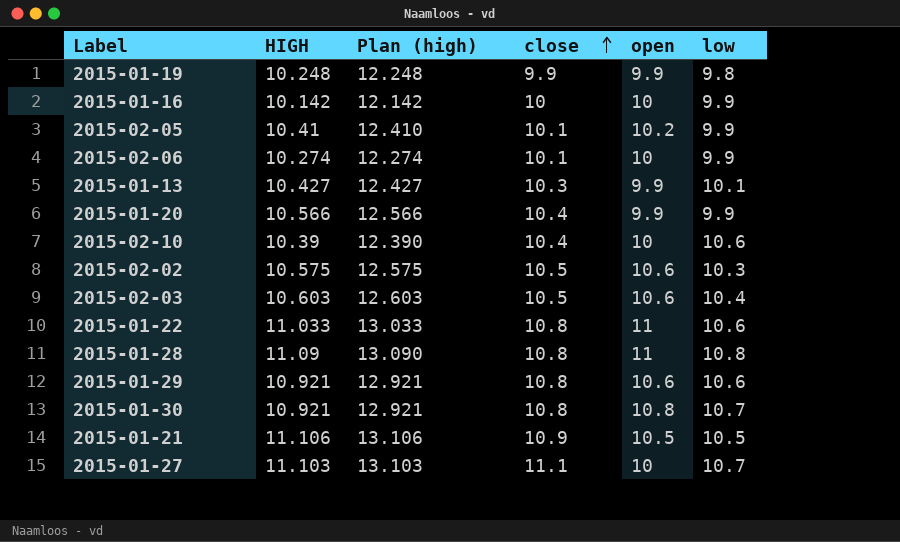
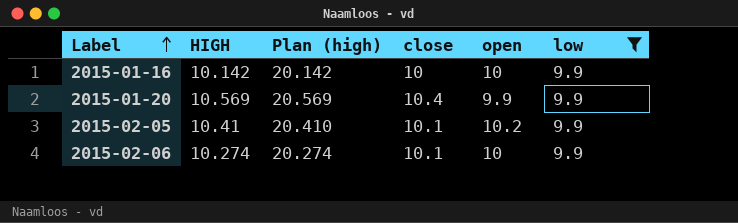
filter: none -> low = 9.9
row order: close ascending -> Label ascending
column Plan (high) | formula: [HIGH] + 2 -> [HIGH] + 10
2015-01-20 | HIGH: 10.566 -> 10.569

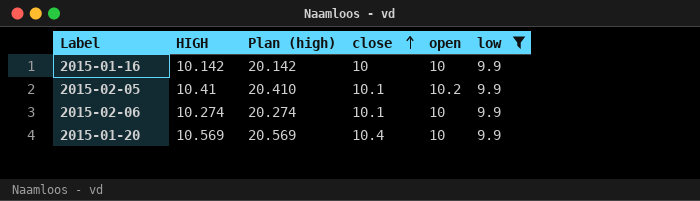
row order: Label ascending -> close ascending
2015-01-20 | open: 9.9 -> 10

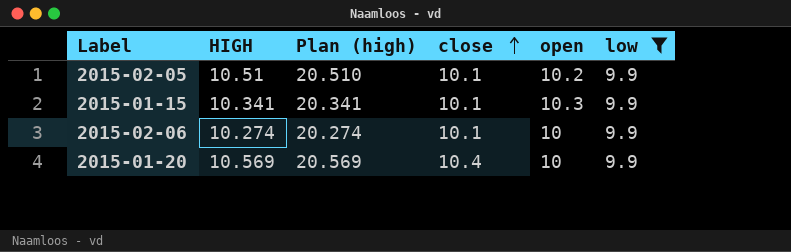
row 2015-01-16: 10.142 | 20.142 | 10 | 10 | 9.9 -> none
2015-02-05 | HIGH: 10.41 -> 10.51
2015-02-05 | Plan (high): 20.410 -> 20.510
row 2015-01-15: none -> 10.341 | 20.341 | 10.1 | 10.3 | 9.9

